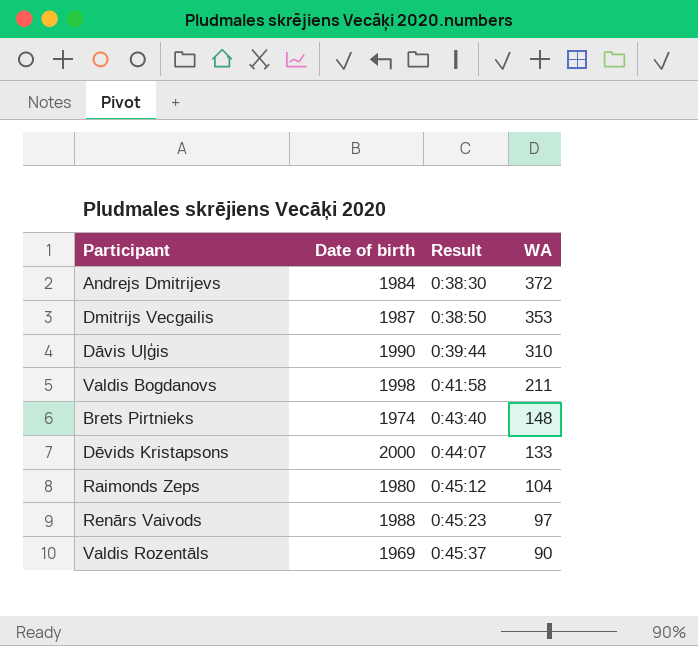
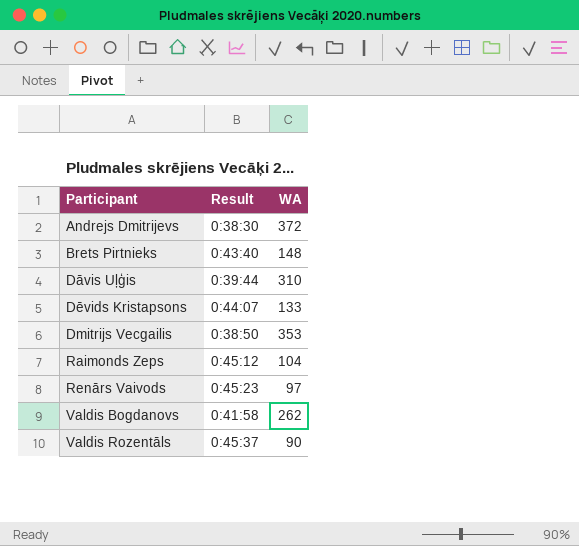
row order: Result ascending -> Participant ascending
column Date of birth | position: 2 -> none
Valdis Bogdanovs | WA: 211 -> 262

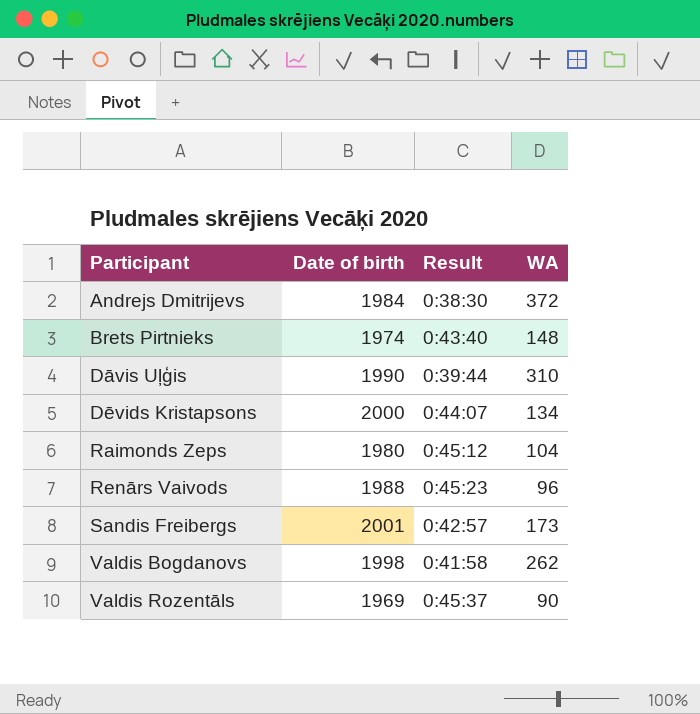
column Date of birth | position: none -> 2
row Dmitrijs Vecgailis: 0:38:50 | 353 -> none
Dēvids Kristapsons | WA: 133 -> 134
Renārs Vaivods | WA: 97 -> 96
row Sandis Freibergs: none -> 2001 | 0:42:57 | 173

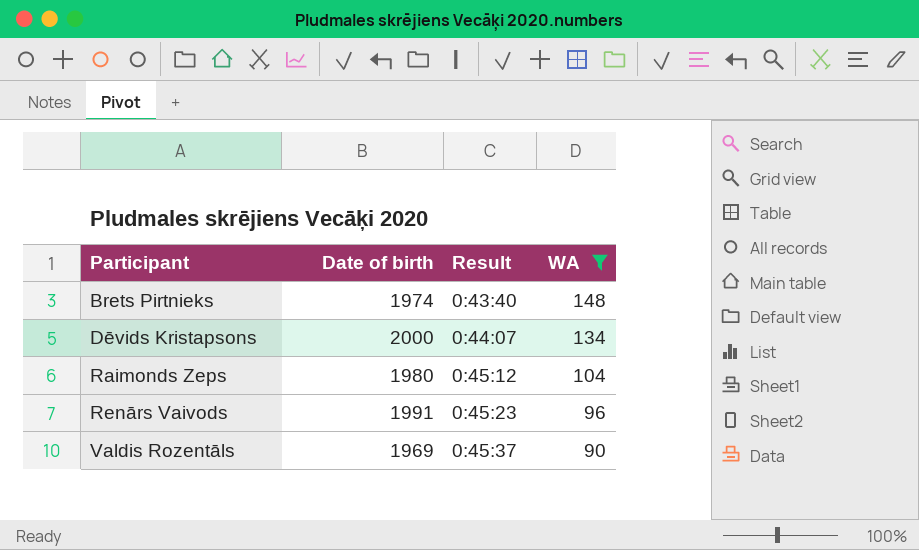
filter: none -> WA <= 148
Renārs Vaivods | Date of birth: 1988 -> 1991

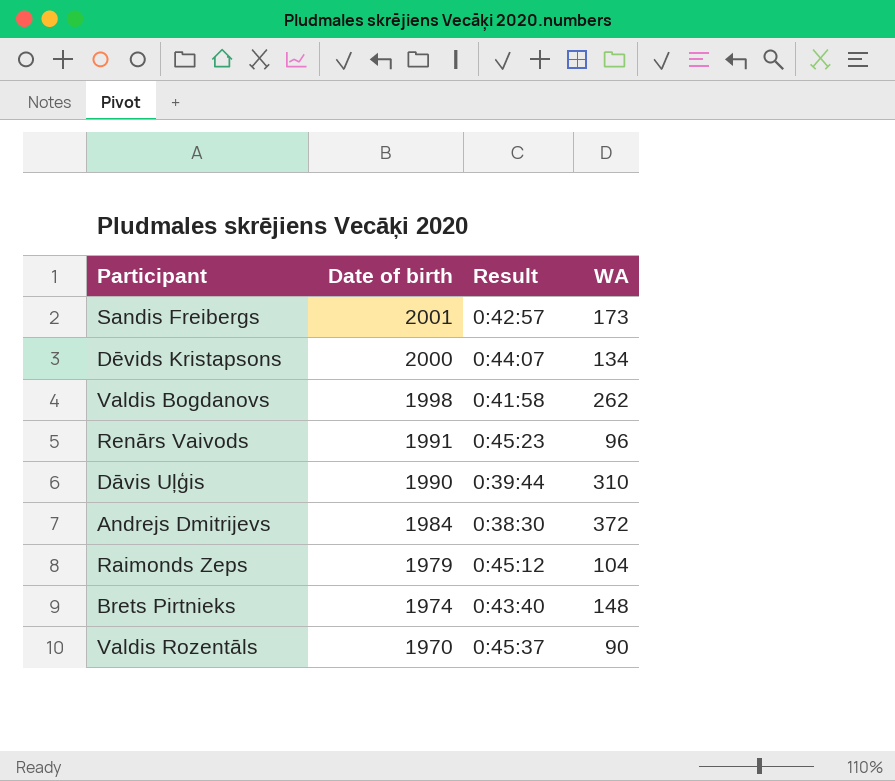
filter: WA <= 148 -> none
row order: Participant ascending -> Date of birth descending
Raimonds Zeps | Date of birth: 1980 -> 1979
Valdis Rozentāls | Date of birth: 1969 -> 1970

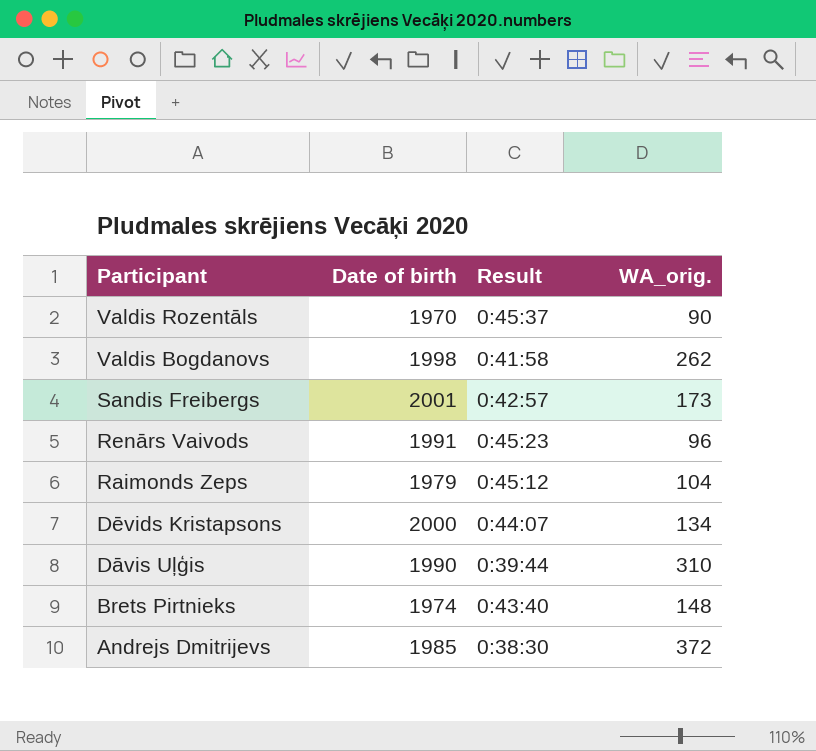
row order: Date of birth descending -> Participant descending
column name: WA -> WA_orig.
Andrejs Dmitrijevs | Date of birth: 1984 -> 1985

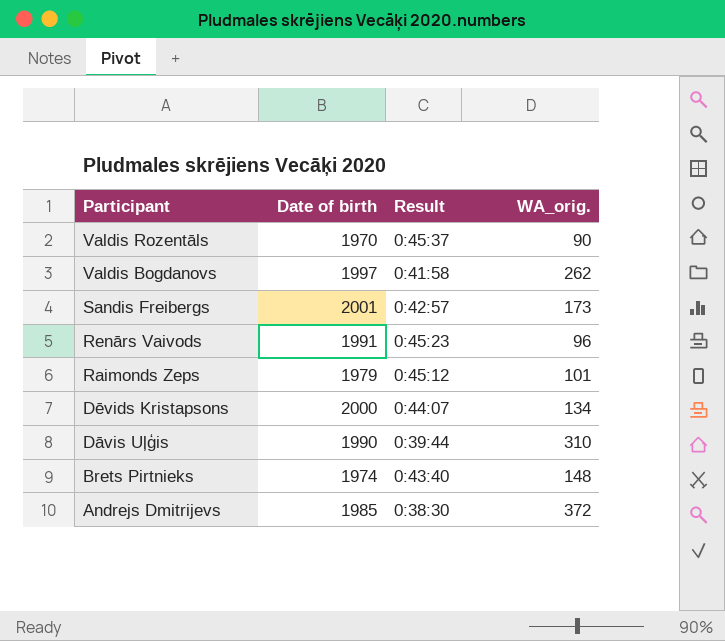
Valdis Bogdanovs | Date of birth: 1998 -> 1997
Raimonds Zeps | WA_orig.: 104 -> 101

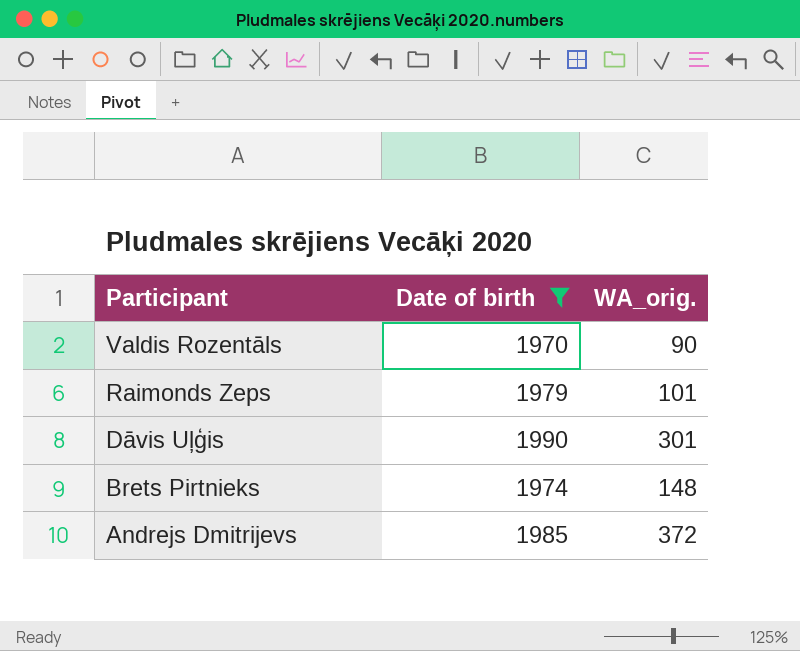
filter: none -> Date of birth <= 1990
column Result | position: 3 -> none
Dāvis Uļģis | WA_orig.: 310 -> 301

